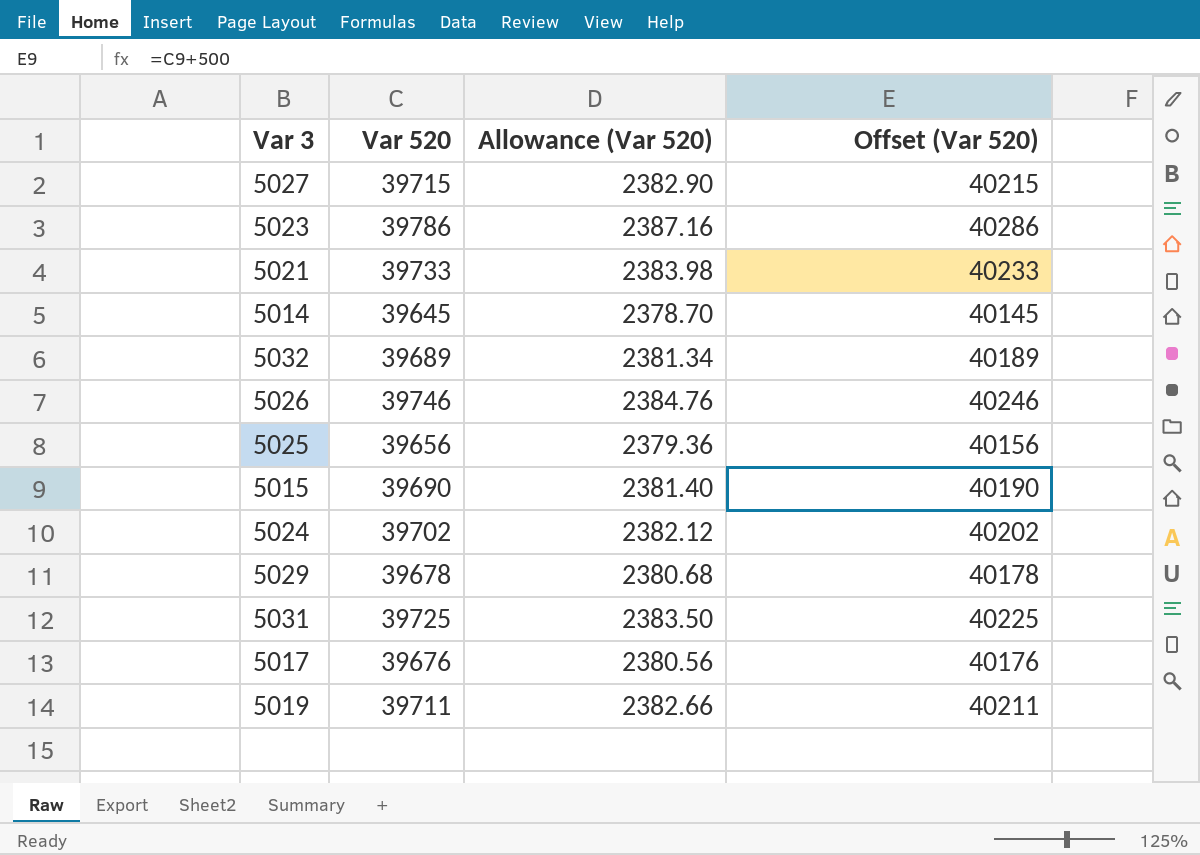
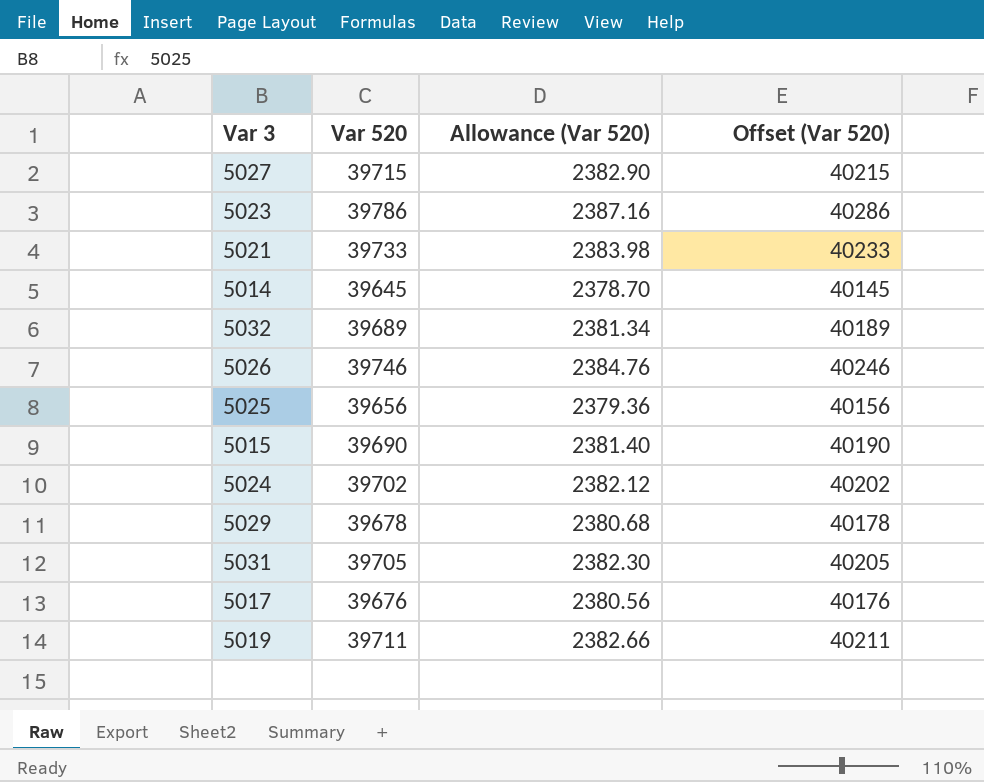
5031 | Var 520: 39725 -> 39705
5031 | Allowance (Var 520): 2383.50 -> 2382.30
5031 | Offset (Var 520): 40225 -> 40205

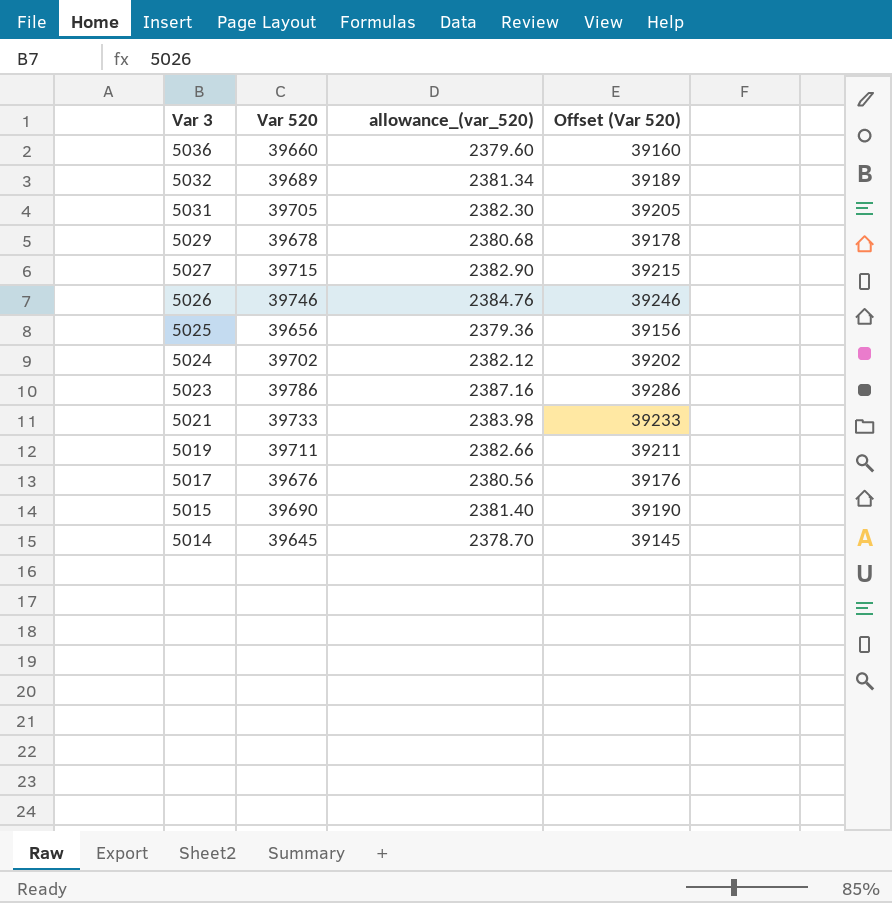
row order: none -> Var 3 descending
column name: Allowance (Var 520) -> allowance_(var_520)
column Offset (Var 520) | formula: [Var 520] + 500 -> [Var 520] - 500
row 5036: none -> 39660 | 2379.60 | 39160

